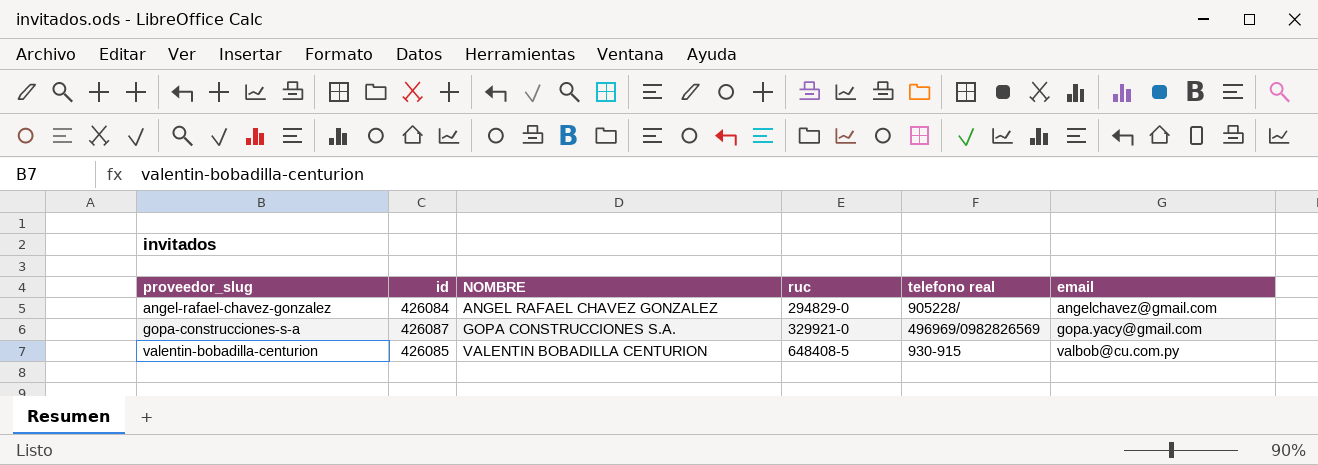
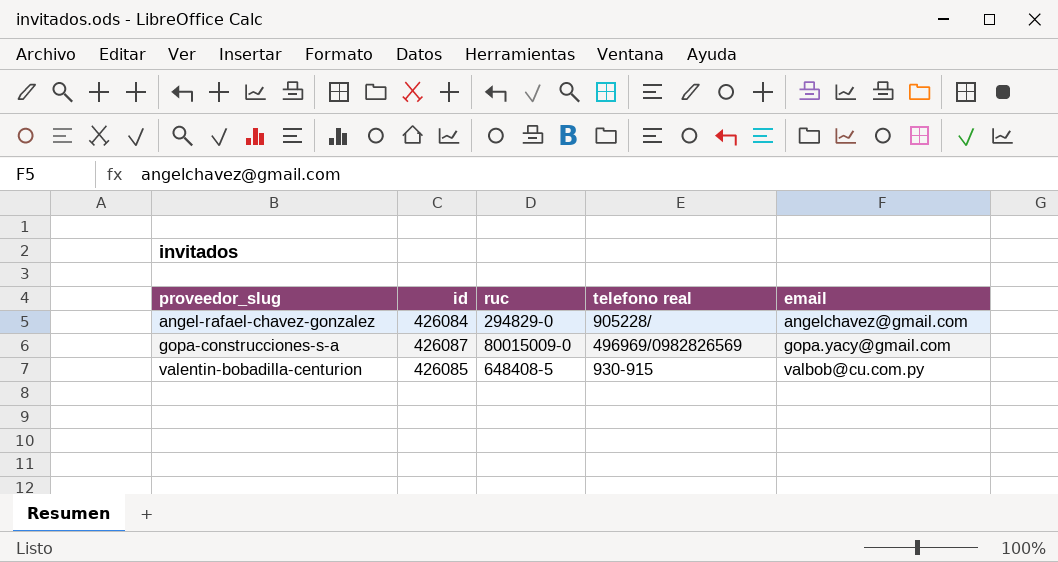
column NOMBRE | position: 3 -> none
gopa-construcciones-s-a | ruc: 329921-0 -> 80015009-0

